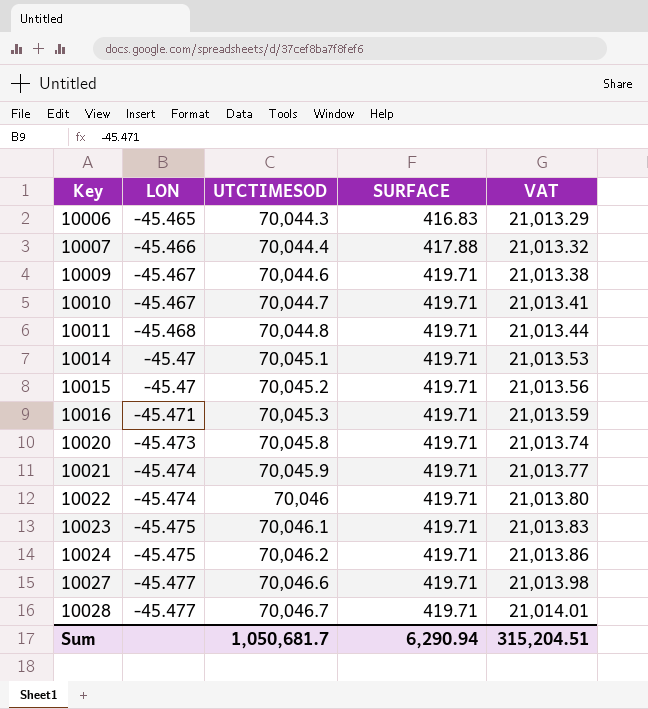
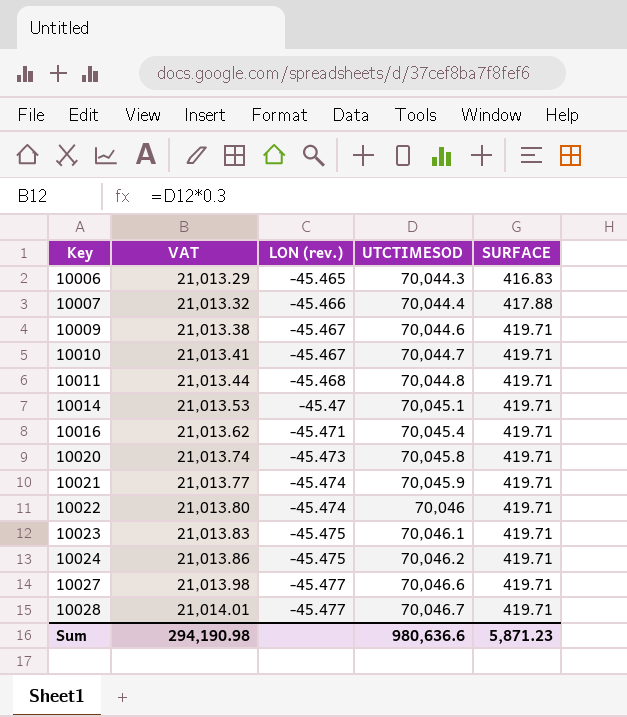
column VAT | position: 5 -> 2
column name: LON -> LON (rev.)
row 10015: -45.47 | 70,045.2 | 419.71 | 21,013.56 -> none
10016 | VAT: 21,013.59 -> 21,013.62
10016 | UTCTIMESOD: 70,045.3 -> 70,045.4
Sum | VAT: 315,204.51 -> 294,190.98
Sum | UTCTIMESOD: 1,050,681.7 -> 980,636.6
Sum | SURFACE: 6,290.94 -> 5,871.23

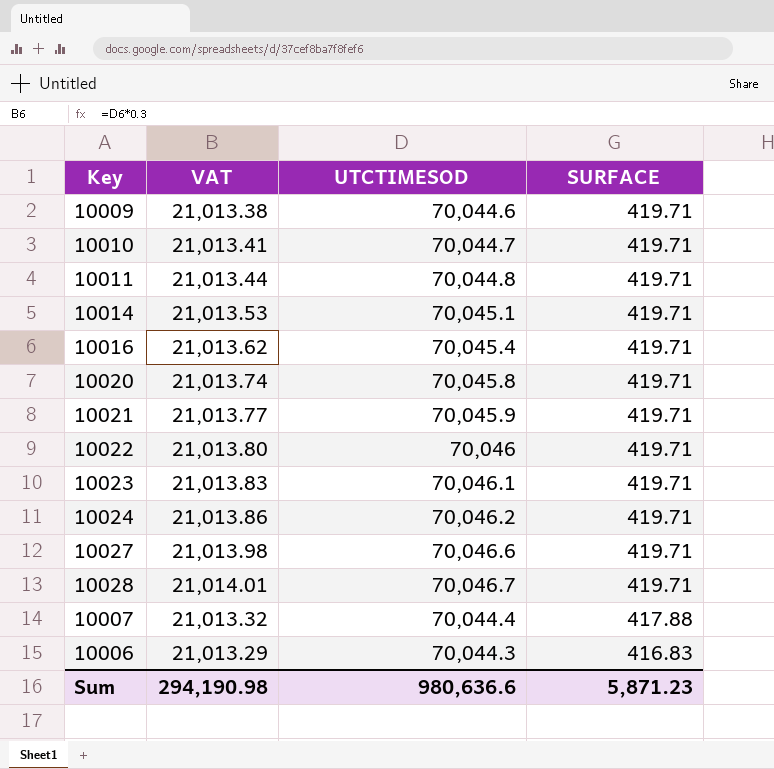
row order: Key ascending -> SURFACE descending
column LON (rev.) | position: 3 -> none

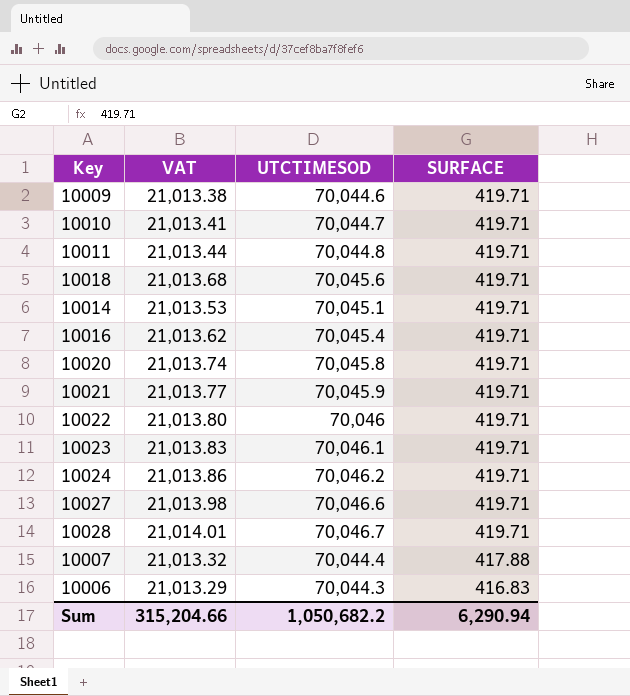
row 10018: none -> 21,013.68 | 70,045.6 | 419.71
Sum | VAT: 294,190.98 -> 315,204.66
Sum | UTCTIMESOD: 980,636.6 -> 1,050,682.2
Sum | SURFACE: 5,871.23 -> 6,290.94

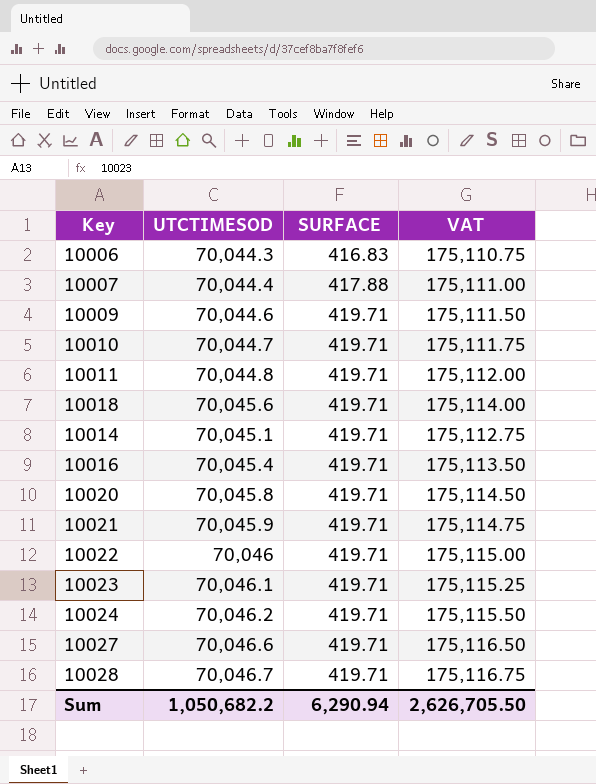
row order: SURFACE descending -> SURFACE ascending
column VAT | formula: [UTCTIMESOD] * 0.3 -> [UTCTIMESOD] * 2.5
column VAT | position: 2 -> 4
Sum | VAT: 315,204.66 -> 2,626,705.50

